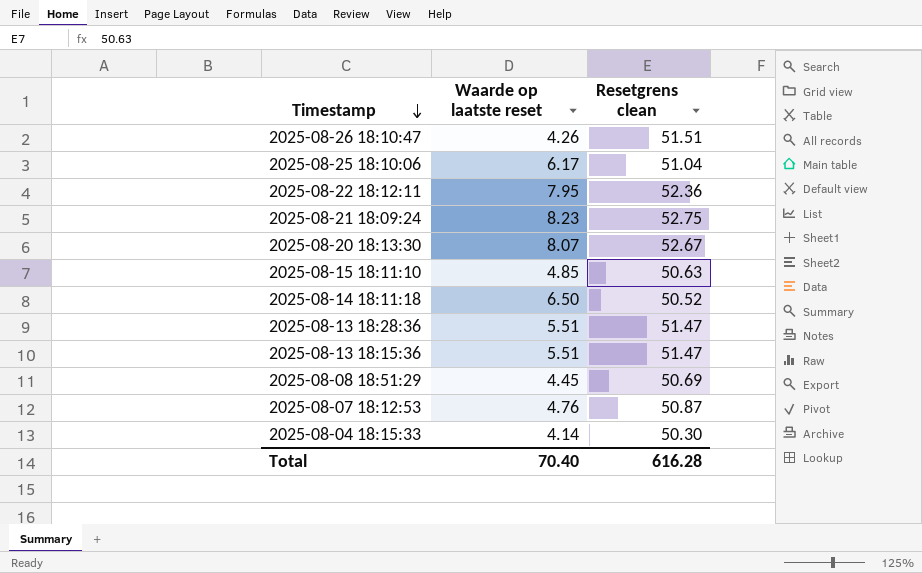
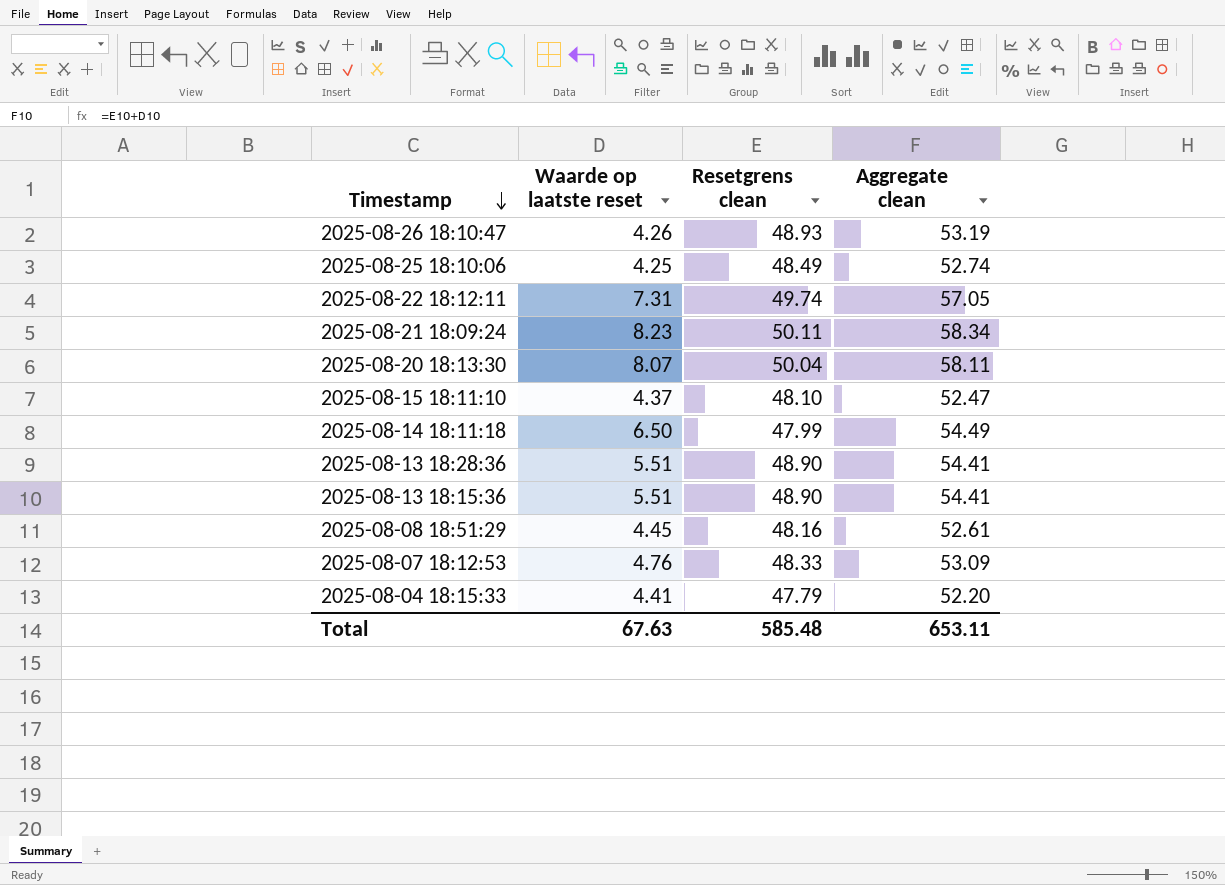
column Aggregate clean | formula: none -> [Waarde op laatste reset] + [Resetgrens clean]
2025-08-26 18:10:47 | Resetgrens clean: 51.51 -> 48.93
2025-08-25 18:10:06 | Waarde op laatste reset: 6.17 -> 4.25
2025-08-25 18:10:06 | Resetgrens clean: 51.04 -> 48.49
2025-08-22 18:12:11 | Waarde op laatste reset: 7.95 -> 7.31
2025-08-22 18:12:11 | Resetgrens clean: 52.36 -> 49.74
2025-08-21 18:09:24 | Resetgrens clean: 52.75 -> 50.11
2025-08-20 18:13:30 | Resetgrens clean: 52.67 -> 50.04
2025-08-15 18:11:10 | Waarde op laatste reset: 4.85 -> 4.37
2025-08-15 18:11:10 | Resetgrens clean: 50.63 -> 48.10
2025-08-14 18:11:18 | Resetgrens clean: 50.52 -> 47.99
2025-08-13 18:28:36 | Resetgrens clean: 51.47 -> 48.90
2025-08-13 18:15:36 | Resetgrens clean: 51.47 -> 48.90
2025-08-08 18:51:29 | Resetgrens clean: 50.69 -> 48.16
2025-08-07 18:12:53 | Resetgrens clean: 50.87 -> 48.33
2025-08-04 18:15:33 | Waarde op laatste reset: 4.14 -> 4.41
2025-08-04 18:15:33 | Resetgrens clean: 50.30 -> 47.79
Total | Waarde op laatste reset: 70.40 -> 67.63
Total | Resetgrens clean: 616.28 -> 585.48

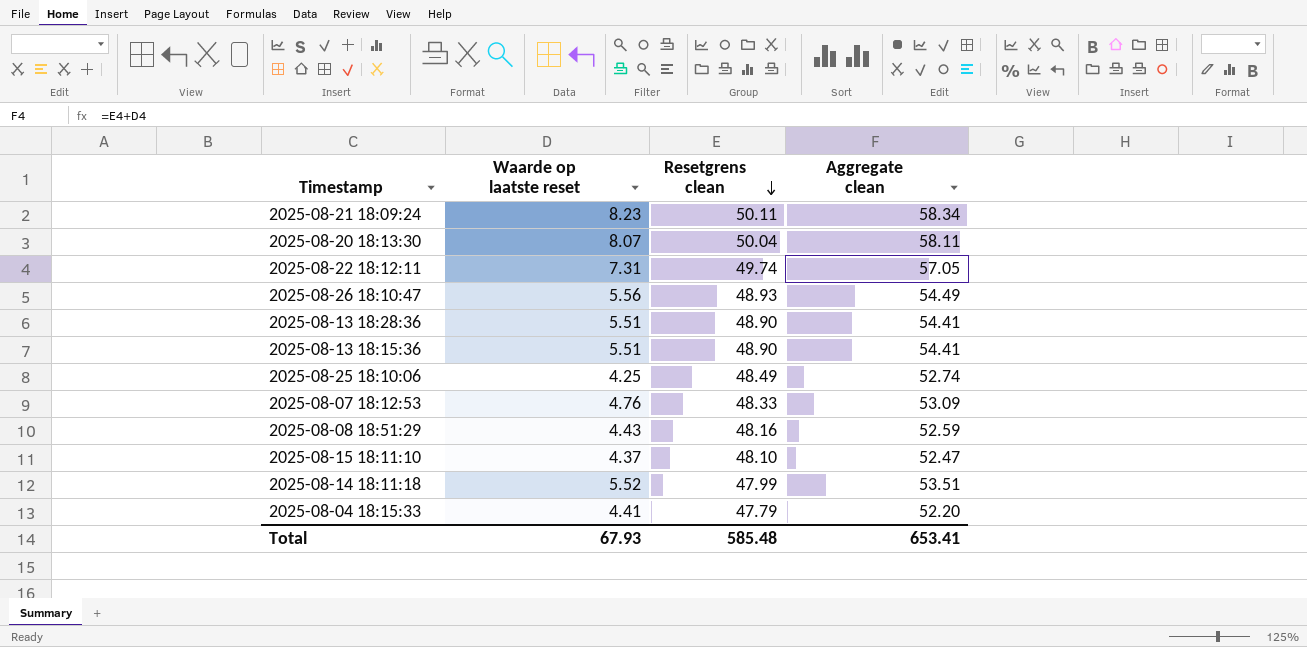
row order: Timestamp descending -> Resetgrens clean descending
2025-08-26 18:10:47 | Waarde op laatste reset: 4.26 -> 5.56
2025-08-26 18:10:47 | Aggregate clean: 53.19 -> 54.49
2025-08-08 18:51:29 | Waarde op laatste reset: 4.45 -> 4.43
2025-08-08 18:51:29 | Aggregate clean: 52.61 -> 52.59
2025-08-14 18:11:18 | Waarde op laatste reset: 6.50 -> 5.52
2025-08-14 18:11:18 | Aggregate clean: 54.49 -> 53.51
Total | Waarde op laatste reset: 67.63 -> 67.93
Total | Aggregate clean: 653.11 -> 653.41

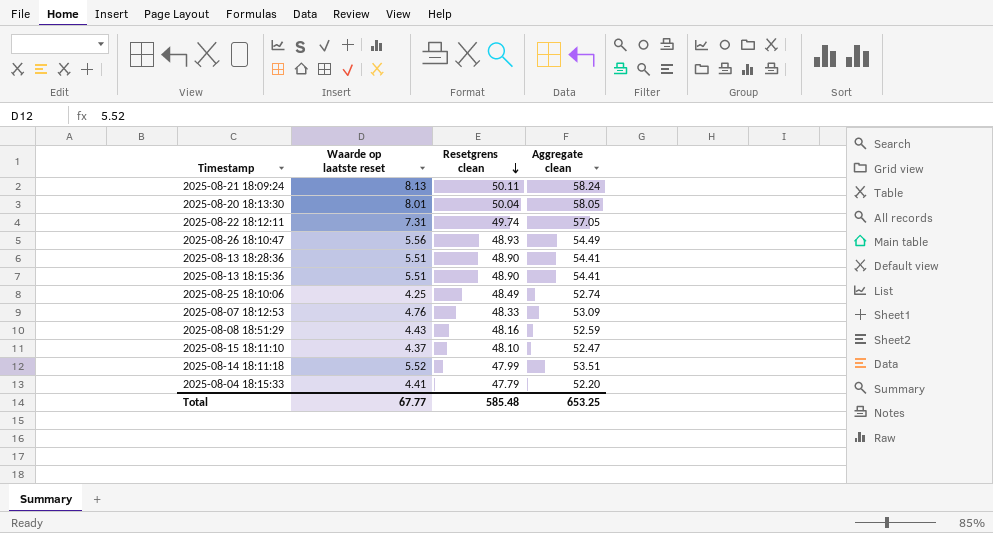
2025-08-21 18:09:24 | Waarde op laatste reset: 8.23 -> 8.13
2025-08-21 18:09:24 | Aggregate clean: 58.34 -> 58.24
2025-08-20 18:13:30 | Waarde op laatste reset: 8.07 -> 8.01
2025-08-20 18:13:30 | Aggregate clean: 58.11 -> 58.05
Total | Waarde op laatste reset: 67.93 -> 67.77
Total | Aggregate clean: 653.41 -> 653.25

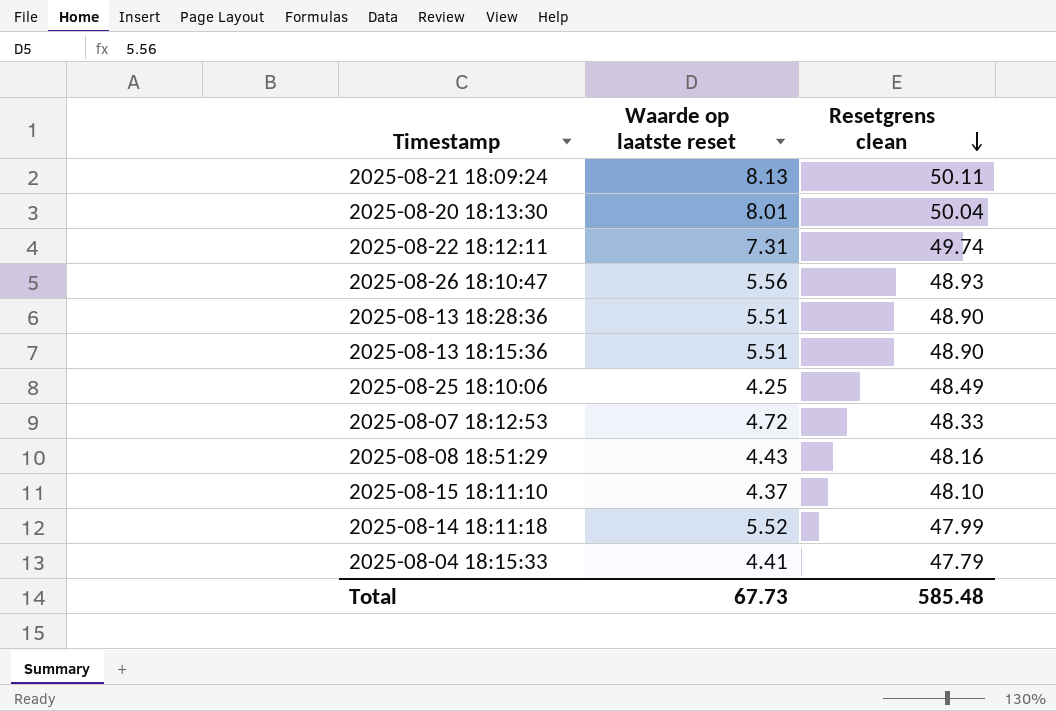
column Aggregate clean | formula: [Waarde op laatste reset] + [Resetgrens clean] -> none
2025-08-07 18:12:53 | Waarde op laatste reset: 4.76 -> 4.72
Total | Waarde op laatste reset: 67.77 -> 67.73

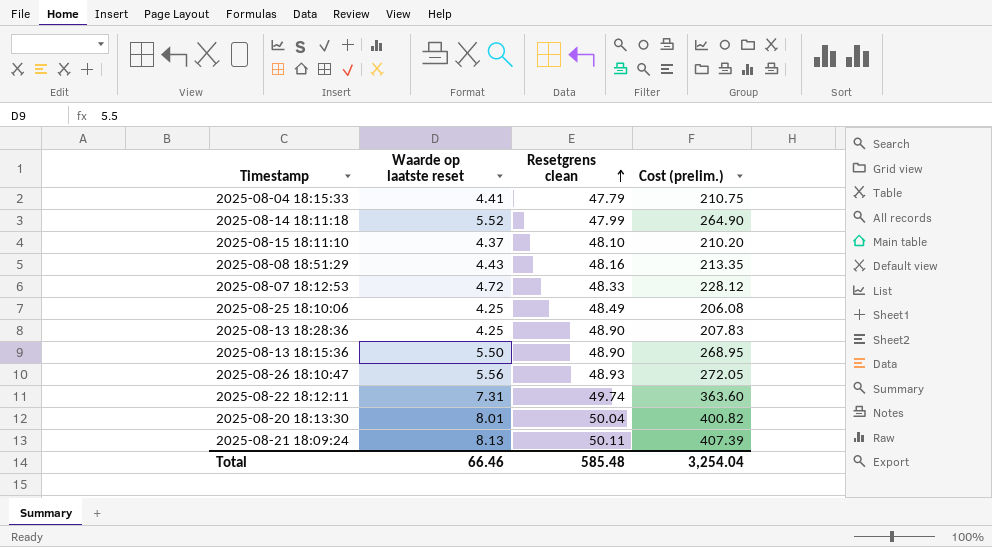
row order: Resetgrens clean descending -> Resetgrens clean ascending
column Cost (prelim.) | formula: none -> [Waarde op laatste reset] * [Resetgrens clean]
2025-08-13 18:28:36 | Waarde op laatste reset: 5.51 -> 4.25
2025-08-13 18:15:36 | Waarde op laatste reset: 5.51 -> 5.50
Total | Waarde op laatste reset: 67.73 -> 66.46

